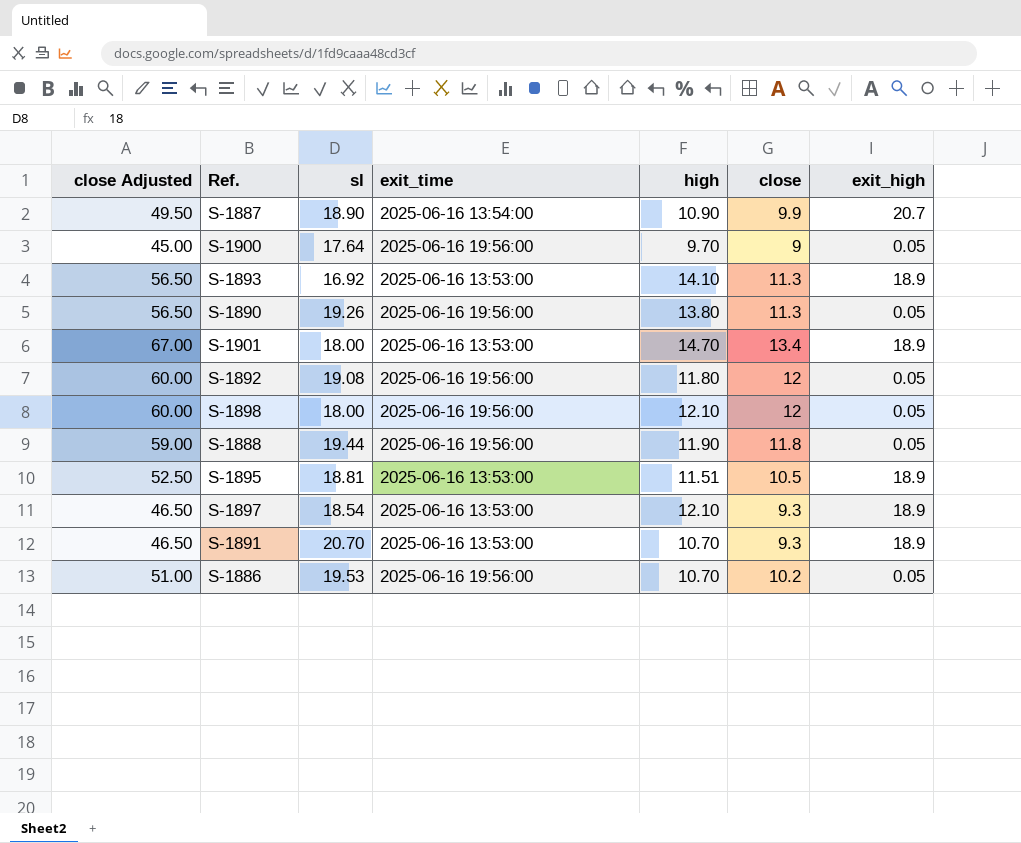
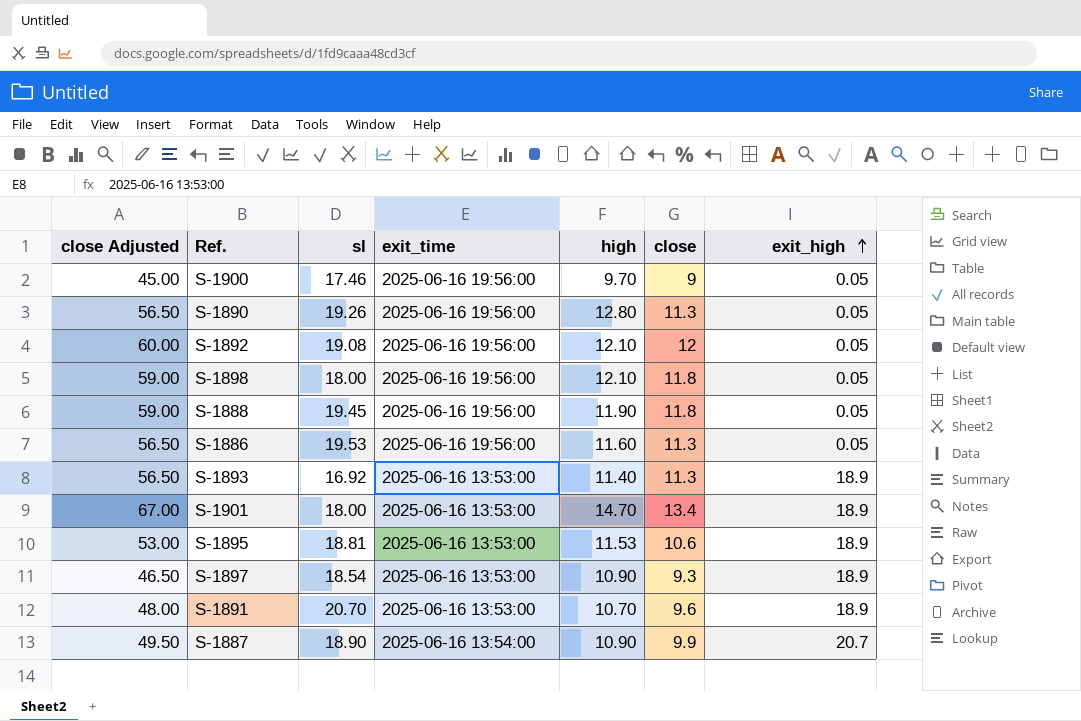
row order: none -> exit_high ascending
S-1900 | sl: 17.64 -> 17.46
S-1890 | high: 13.80 -> 12.80
S-1892 | high: 11.80 -> 12.10
S-1898 | close Adjusted: 60.00 -> 59.00
S-1898 | close: 12 -> 11.8
S-1888 | sl: 19.44 -> 19.45
S-1886 | close Adjusted: 51.00 -> 56.50
S-1886 | high: 10.70 -> 11.60
S-1886 | close: 10.2 -> 11.3
S-1893 | high: 14.10 -> 11.40
S-1895 | close Adjusted: 52.50 -> 53.00
S-1895 | high: 11.51 -> 11.53
S-1895 | close: 10.5 -> 10.6
S-1897 | high: 12.10 -> 10.90
S-1891 | close Adjusted: 46.50 -> 48.00
S-1891 | close: 9.3 -> 9.6

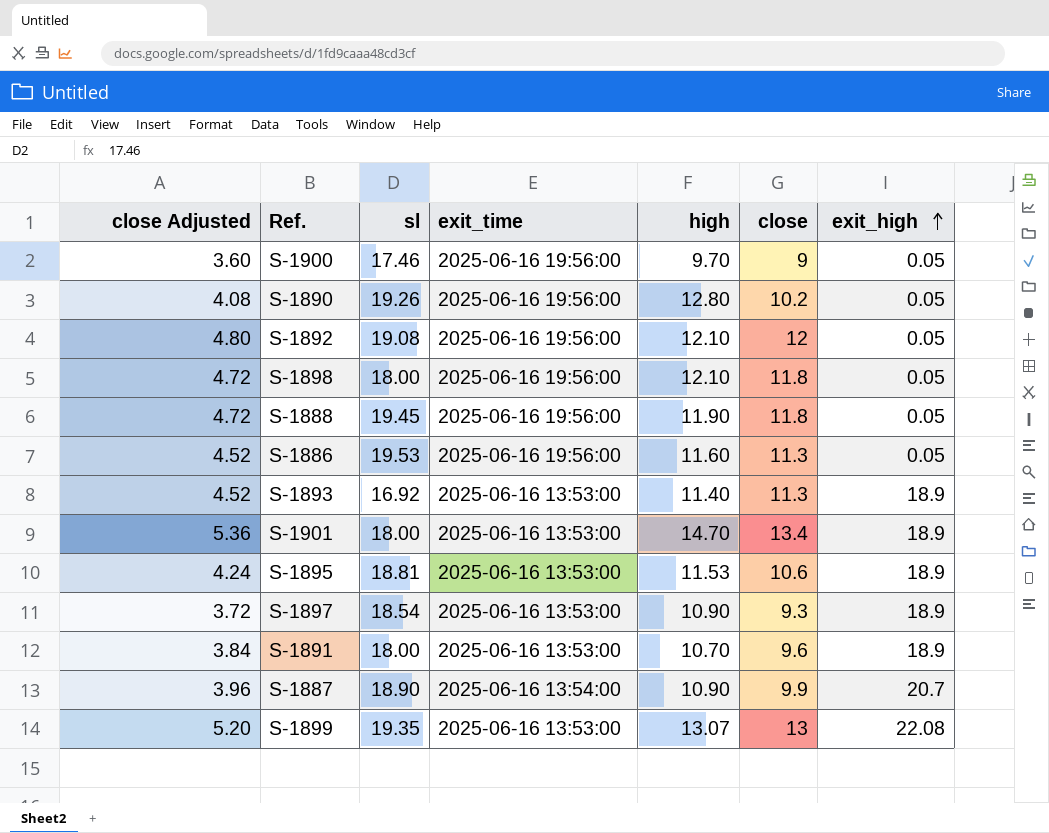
column close Adjusted | formula: [close] * 5 -> [close] * 0.4
S-1890 | close: 11.3 -> 10.2
S-1891 | sl: 20.70 -> 18.00
row S-1899: none -> 5.20 | 19.35 | 2025-06-16 13:53:00 | 13.07 | 13 | 22.08

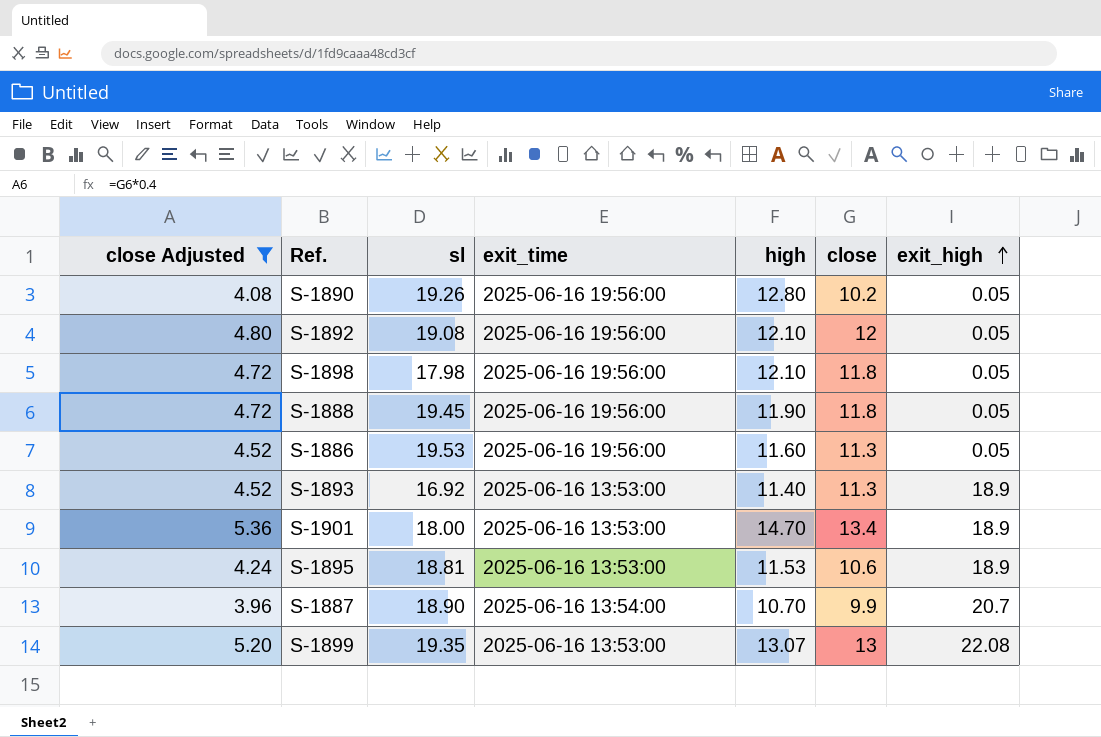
filter: none -> close Adjusted >= 3.96
S-1898 | sl: 18.00 -> 17.98
S-1887 | high: 10.90 -> 10.70

